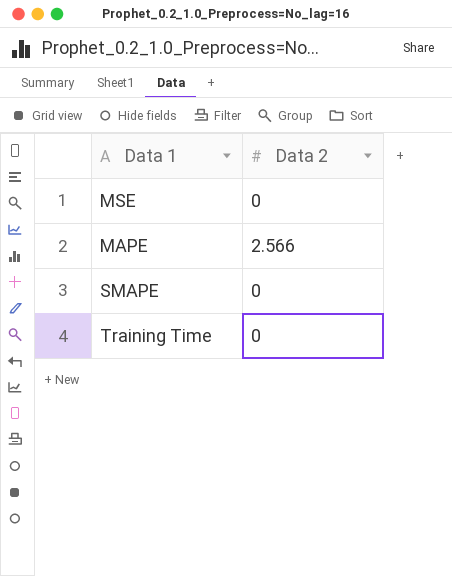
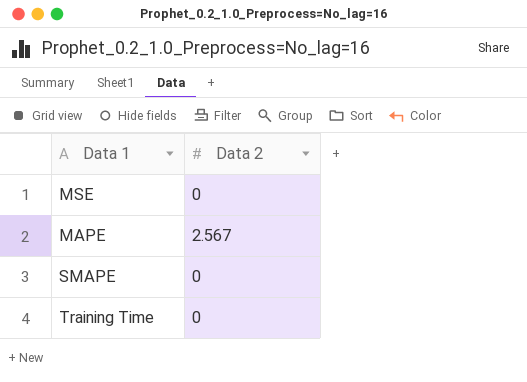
MAPE | Data 2: 2.566 -> 2.567

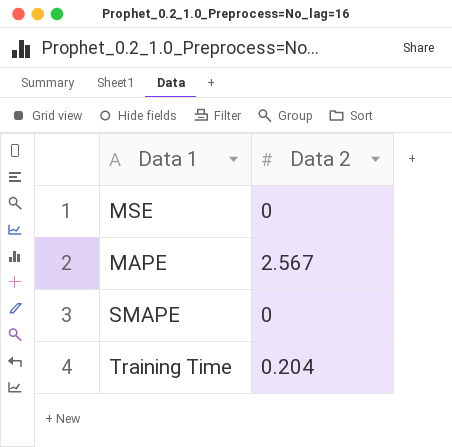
Training Time | Data 2: 0 -> 0.204

